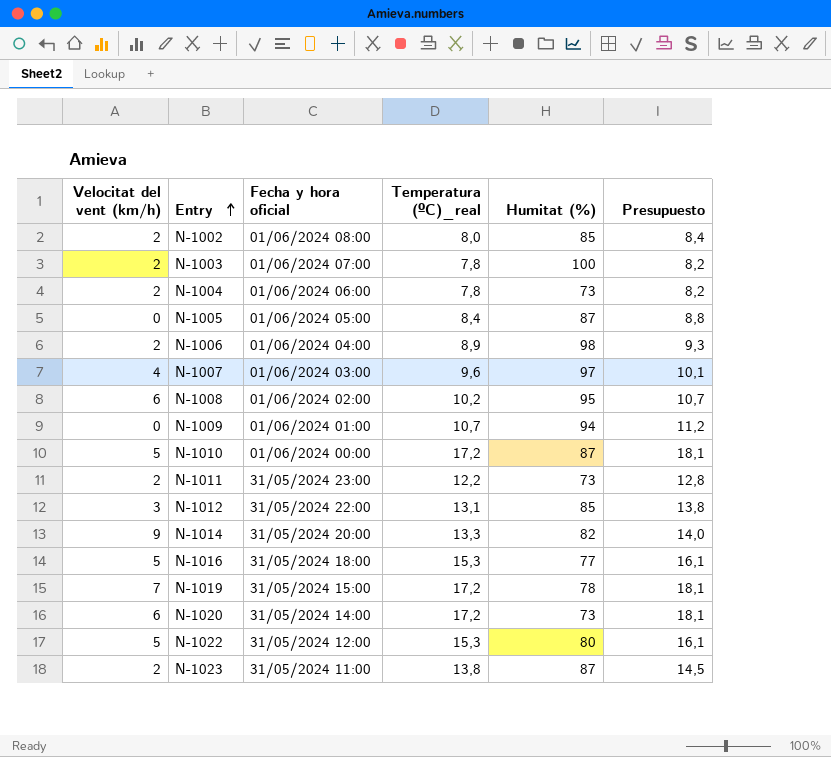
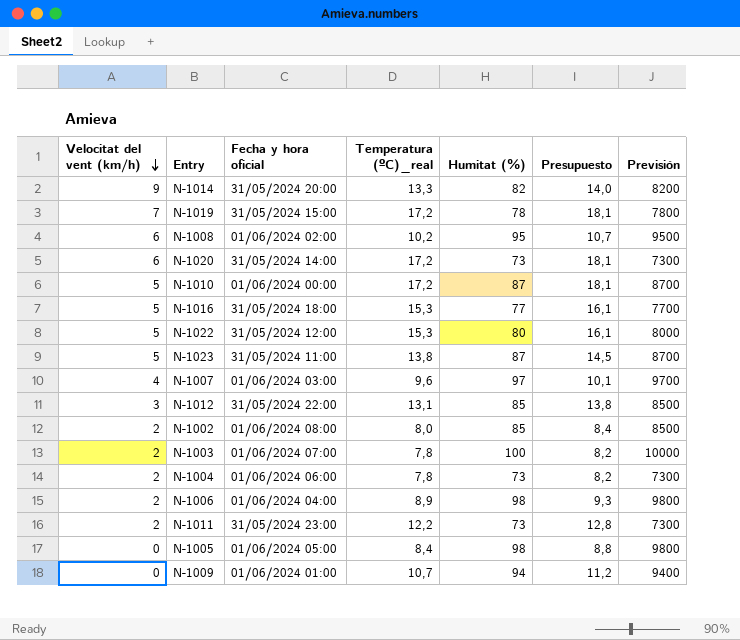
row order: Entry ascending -> Velocitat del vent (km/h) descending
column Previsión | formula: none -> [Humitat (%)] * 100
N-1023 | Velocitat del vent (km/h): 2 -> 5
N-1005 | Humitat (%): 87 -> 98

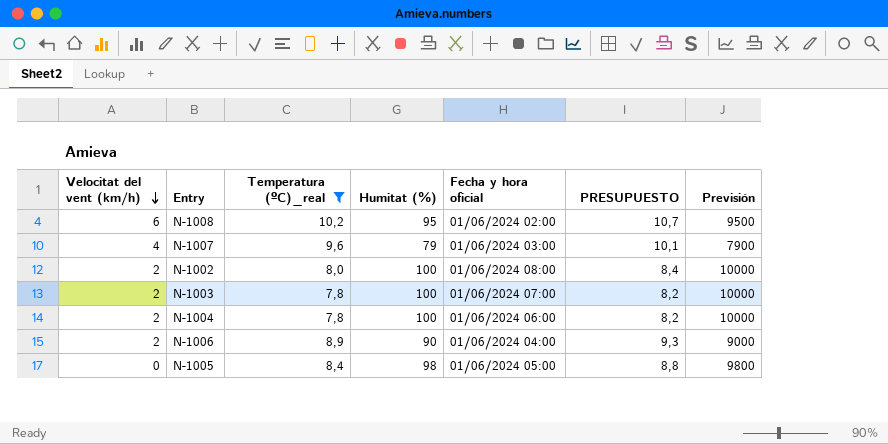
filter: none -> Temperatura (ºC)_real <= 10,2
column Fecha y hora oficial | position: 3 -> 5
column name: Presupuesto -> PRESUPUESTO
N-1007 | Humitat (%): 97 -> 79
N-1007 | Previsión: 9700 -> 7900
N-1002 | Humitat (%): 85 -> 100
N-1002 | Previsión: 8500 -> 10000
N-1004 | Humitat (%): 73 -> 100
N-1004 | Previsión: 7300 -> 10000
N-1006 | Humitat (%): 98 -> 90
N-1006 | Previsión: 9800 -> 9000

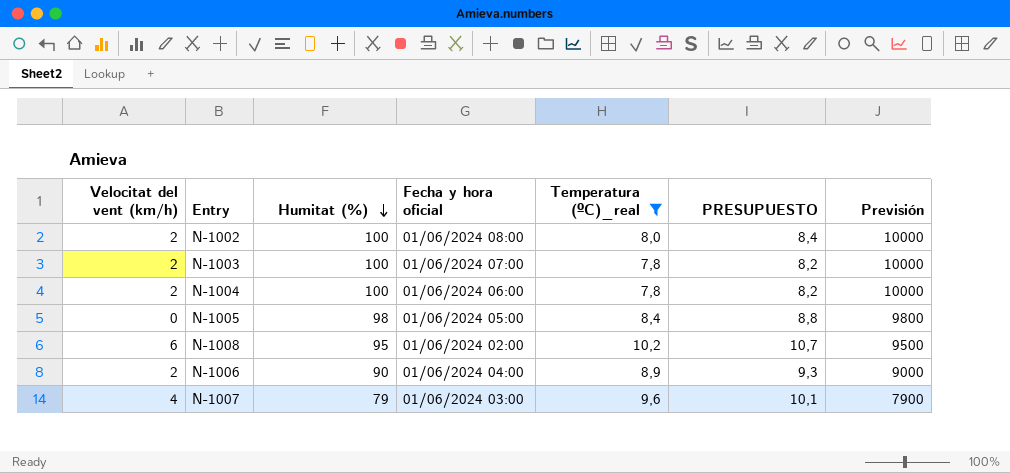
row order: Velocitat del vent (km/h) descending -> Humitat (%) descending
column Temperatura (ºC)_real | position: 3 -> 5

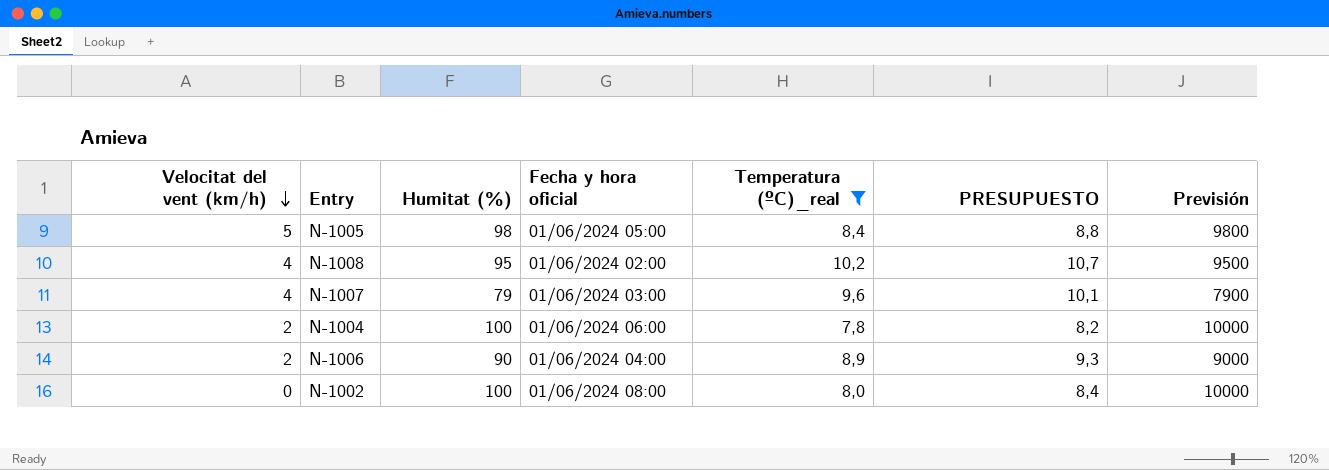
row order: Humitat (%) descending -> Velocitat del vent (km/h) descending
row N-1003: 2 | 100 | 01/06/2024 07:00 | 7,8 | 8,2 | 10000 -> none
N-1005 | Velocitat del vent (km/h): 0 -> 5
N-1008 | Velocitat del vent (km/h): 6 -> 4
N-1002 | Velocitat del vent (km/h): 2 -> 0

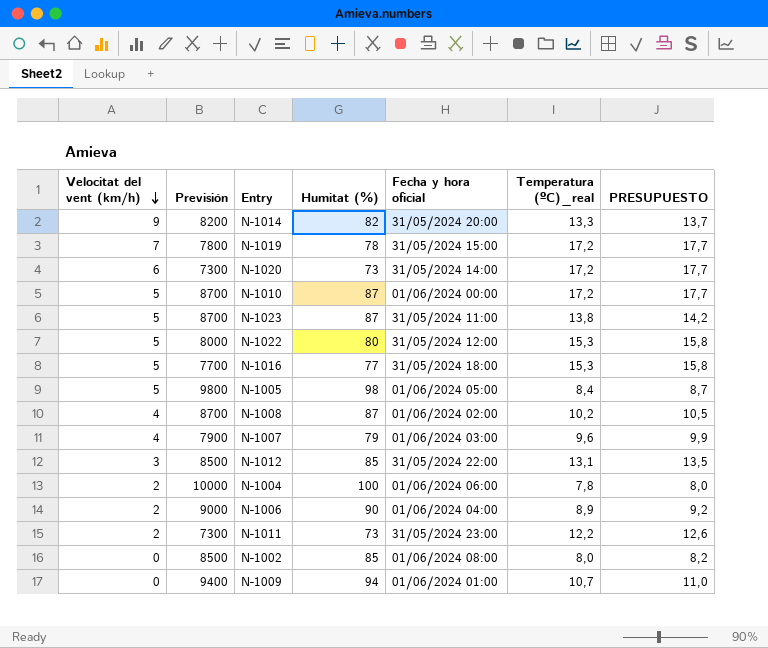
filter: Temperatura (ºC)_real <= 10,2 -> none
column Previsión | position: 7 -> 2
column PRESUPUESTO | formula: [Temperatura (ºC)_real] * 1,05 -> [Temperatura (ºC)_real] * 1,03
N-1008 | Previsión: 9500 -> 8700
N-1008 | Humitat (%): 95 -> 87
N-1002 | Previsión: 10000 -> 8500
N-1002 | Humitat (%): 100 -> 85

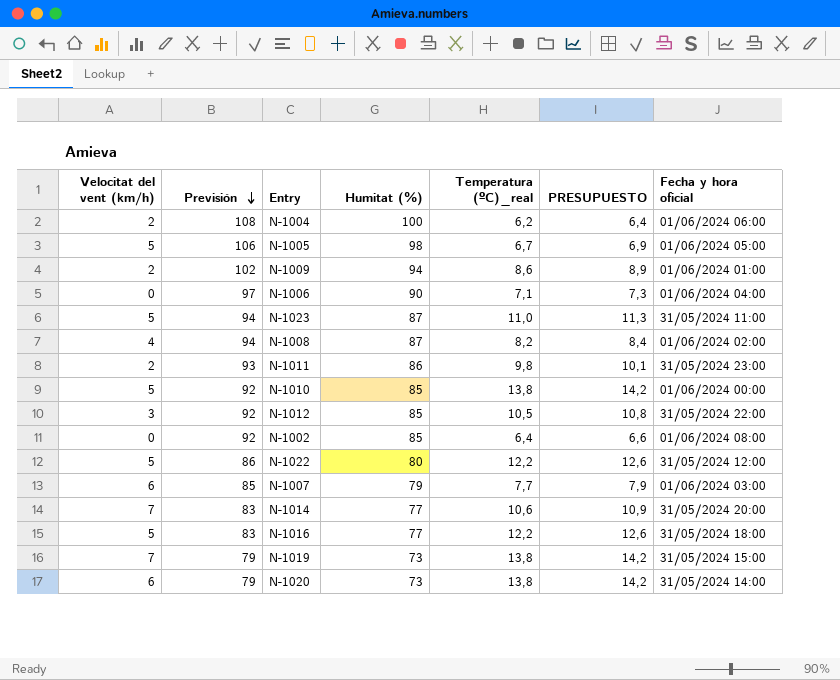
row order: Velocitat del vent (km/h) descending -> Previsión descending
column Previsión | formula: [Humitat (%)] * 100 -> [Humitat (%)] * 1,08
column Fecha y hora oficial | position: 5 -> 7
N-1004 | Temperatura (ºC)_real: 7,8 -> 6,2
N-1004 | PRESUPUESTO: 8,0 -> 6,4
N-1005 | Temperatura (ºC)_real: 8,4 -> 6,7
N-1005 | PRESUPUESTO: 8,7 -> 6,9
N-1009 | Velocitat del vent (km/h): 0 -> 2
N-1009 | Temperatura (ºC)_real: 10,7 -> 8,6
N-1009 | PRESUPUESTO: 11,0 -> 8,9
N-1006 | Velocitat del vent (km/h): 2 -> 0
N-1006 | Temperatura (ºC)_real: 8,9 -> 7,1
N-1006 | PRESUPUESTO: 9,2 -> 7,3
N-1023 | Temperatura (ºC)_real: 13,8 -> 11,0
N-1023 | PRESUPUESTO: 14,2 -> 11,3
N-1008 | Temperatura (ºC)_real: 10,2 -> 8,2
N-1008 | PRESUPUESTO: 10,5 -> 8,4
N-1011 | Humitat (%): 73 -> 86
N-1011 | Temperatura (ºC)_real: 12,2 -> 9,8
N-1011 | PRESUPUESTO: 12,6 -> 10,1
N-1010 | Humitat (%): 87 -> 85
N-1010 | Temperatura (ºC)_real: 17,2 -> 13,8
N-1010 | PRESUPUESTO: 17,7 -> 14,2
N-1012 | Temperatura (ºC)_real: 13,1 -> 10,5
N-1012 | PRESUPUESTO: 13,5 -> 10,8
N-1002 | Temperatura (ºC)_real: 8,0 -> 6,4
N-1002 | PRESUPUESTO: 8,2 -> 6,6
N-1022 | Temperatura (ºC)_real: 15,3 -> 12,2
N-1022 | PRESUPUESTO: 15,8 -> 12,6
N-1007 | Velocitat del vent (km/h): 4 -> 6
N-1007 | Temperatura (ºC)_real: 9,6 -> 7,7
N-1007 | PRESUPUESTO: 9,9 -> 7,9
N-1014 | Velocitat del vent (km/h): 9 -> 7
N-1014 | Humitat (%): 82 -> 77
N-1014 | Temperatura (ºC)_real: 13,3 -> 10,6
N-1014 | PRESUPUESTO: 13,7 -> 10,9
N-1016 | Temperatura (ºC)_real: 15,3 -> 12,2
N-1016 | PRESUPUESTO: 15,8 -> 12,6
N-1019 | Humitat (%): 78 -> 73
N-1019 | Temperatura (ºC)_real: 17,2 -> 13,8
N-1019 | PRESUPUESTO: 17,7 -> 14,2
N-1020 | Temperatura (ºC)_real: 17,2 -> 13,8
N-1020 | PRESUPUESTO: 17,7 -> 14,2

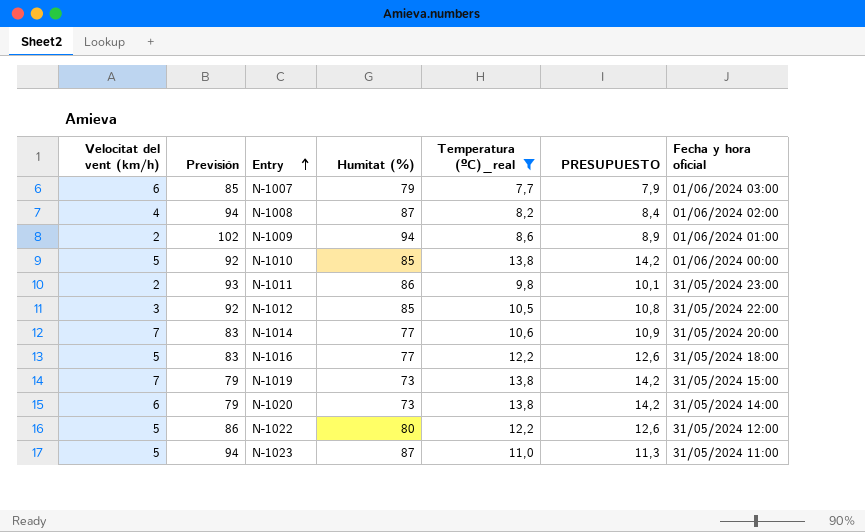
filter: none -> Temperatura (ºC)_real >= 7,7
row order: Previsión descending -> Entry ascending

